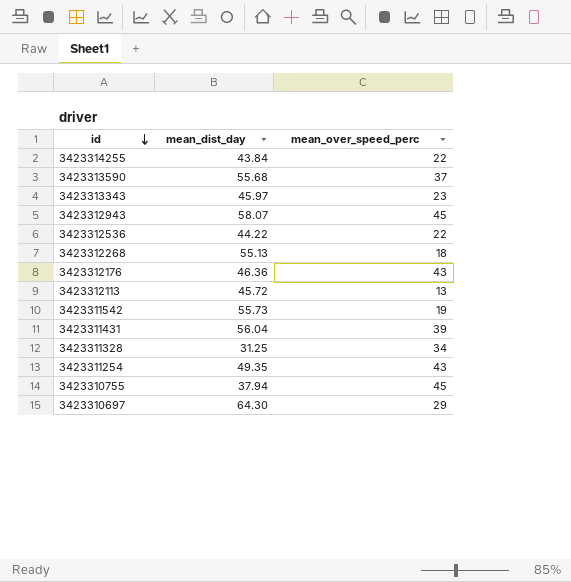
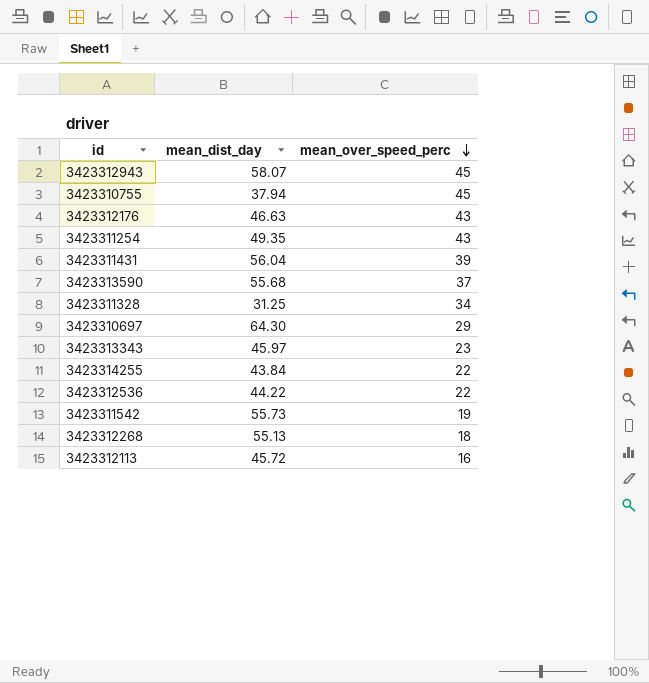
row order: id descending -> mean_over_speed_perc descending
3423312176 | mean_dist_day: 46.36 -> 46.63
3423312113 | mean_over_speed_perc: 13 -> 16

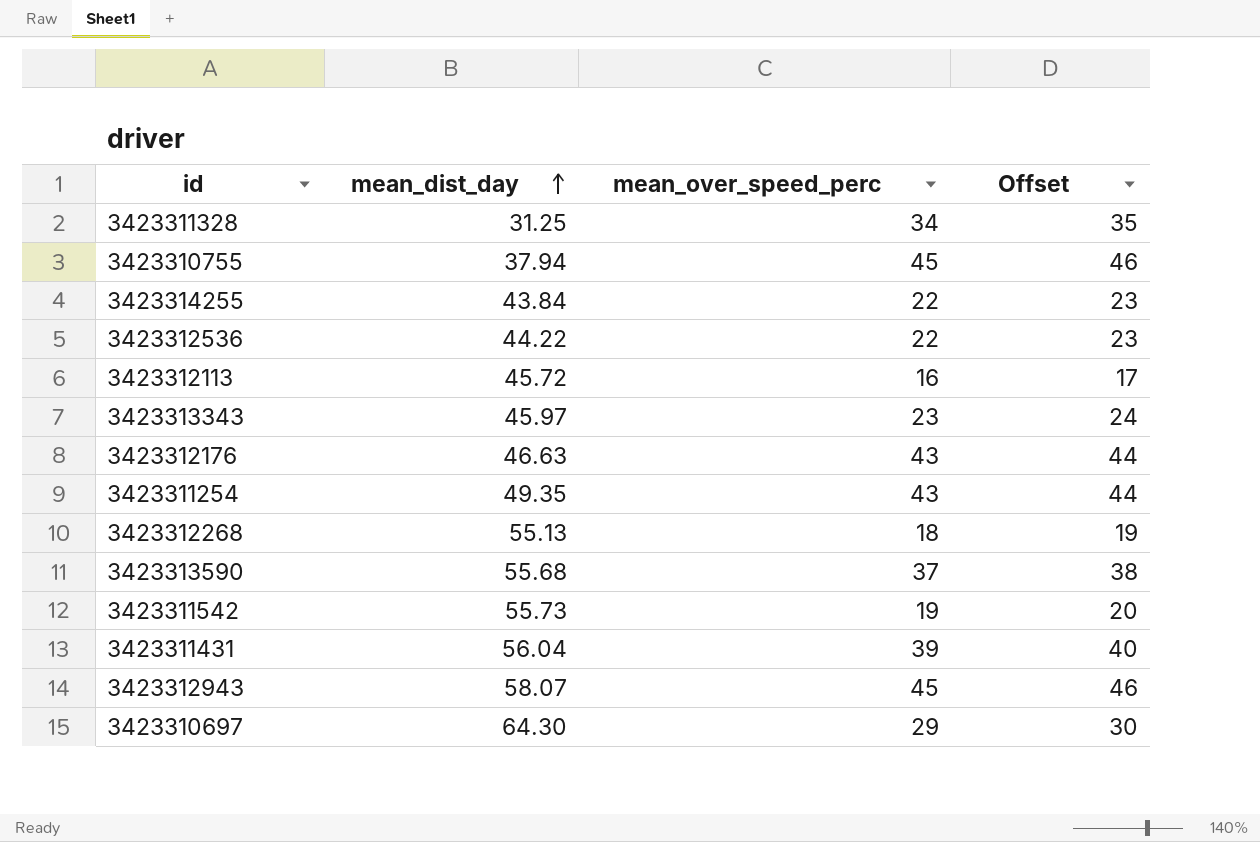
row order: mean_over_speed_perc descending -> mean_dist_day ascending
column Offset | formula: none -> [mean_over_speed_perc] + 1

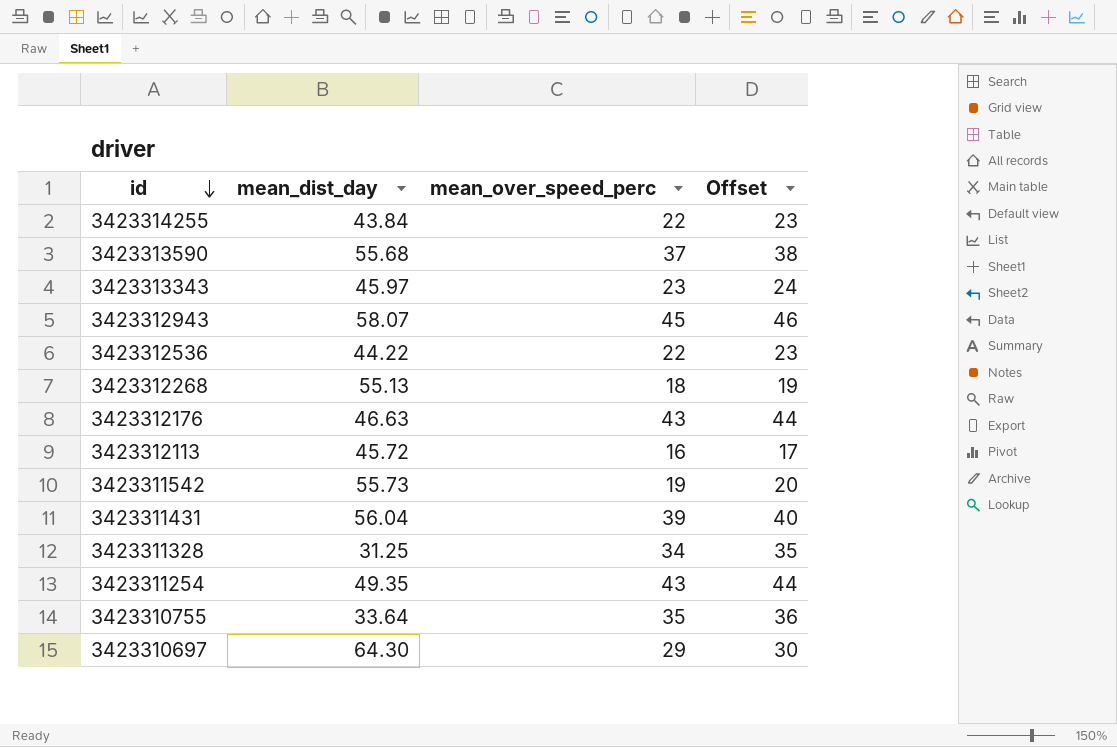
row order: mean_dist_day ascending -> id descending
3423310755 | mean_dist_day: 37.94 -> 33.64
3423310755 | mean_over_speed_perc: 45 -> 35
3423310755 | Offset: 46 -> 36

